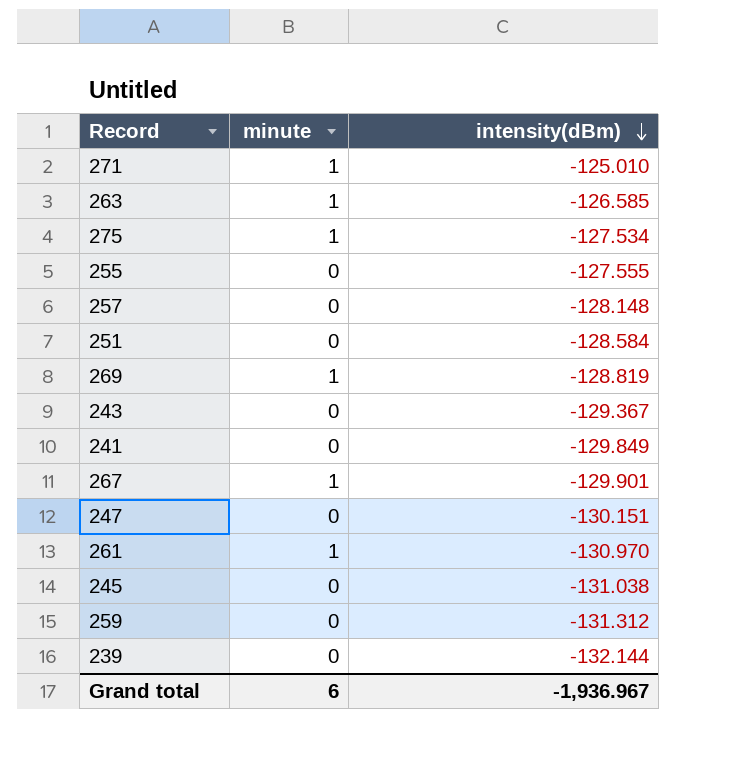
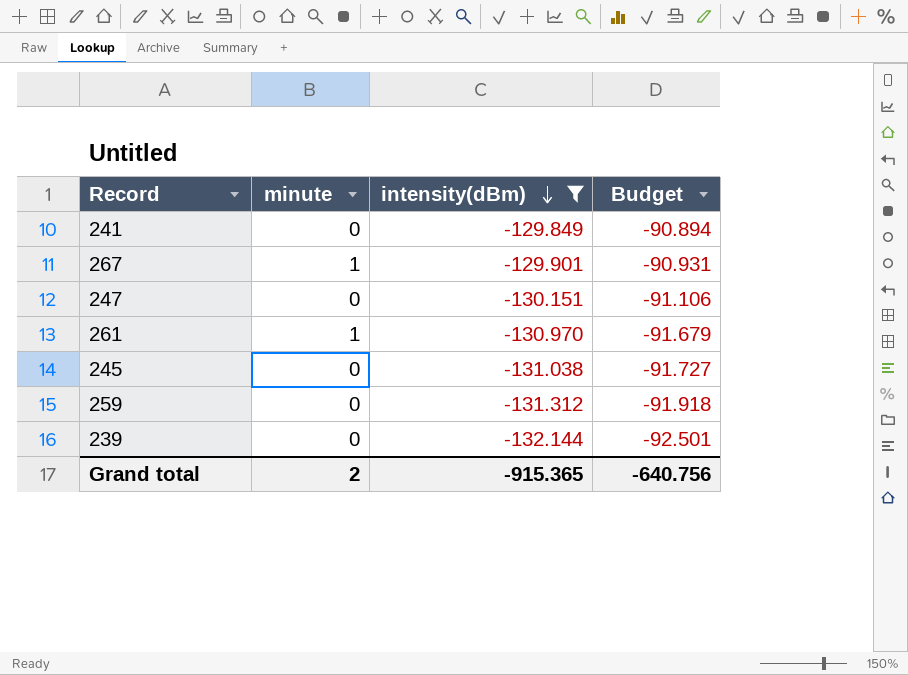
filter: none -> intensity(dBm) <= -129.849
column Budget | formula: none -> [intensity(dBm)] * 0.7
Grand total | minute: 6 -> 2
Grand total | intensity(dBm): -1,936.967 -> -915.365

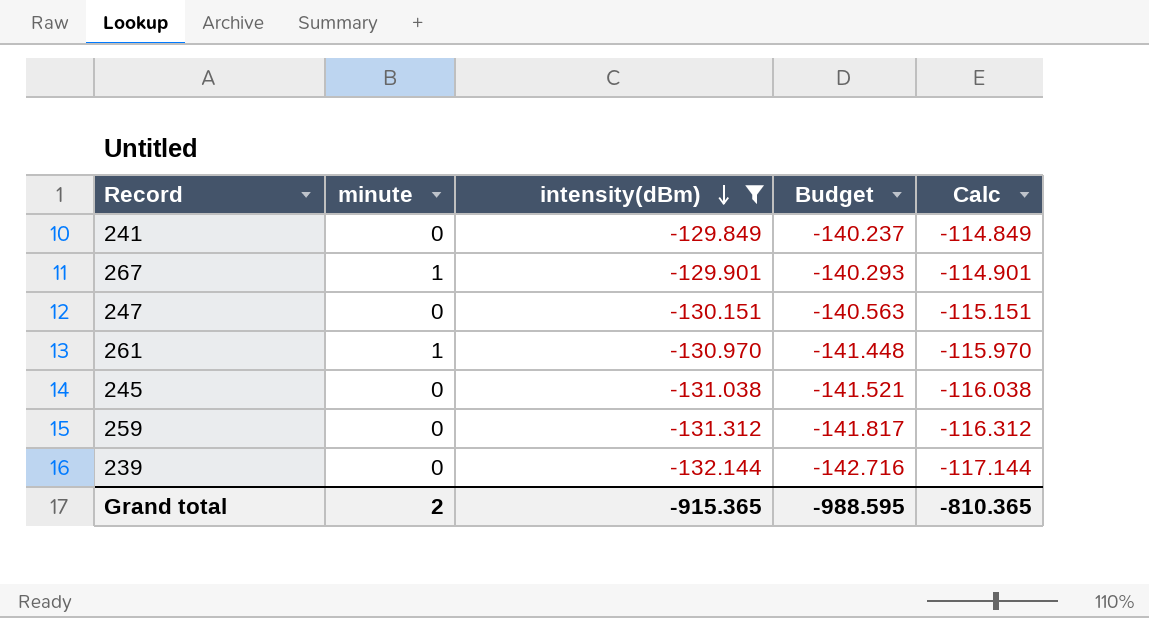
column Budget | formula: [intensity(dBm)] * 0.7 -> [intensity(dBm)] * 1.08
column Calc | formula: none -> [intensity(dBm)] + 15
Grand total | Budget: -640.756 -> -988.595

